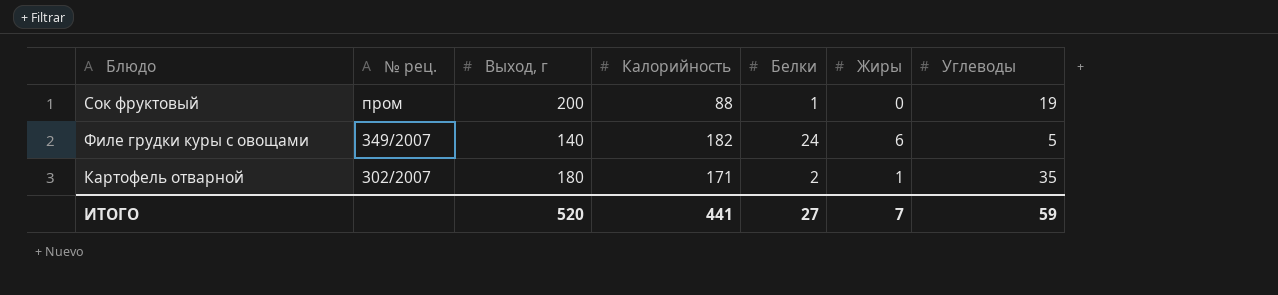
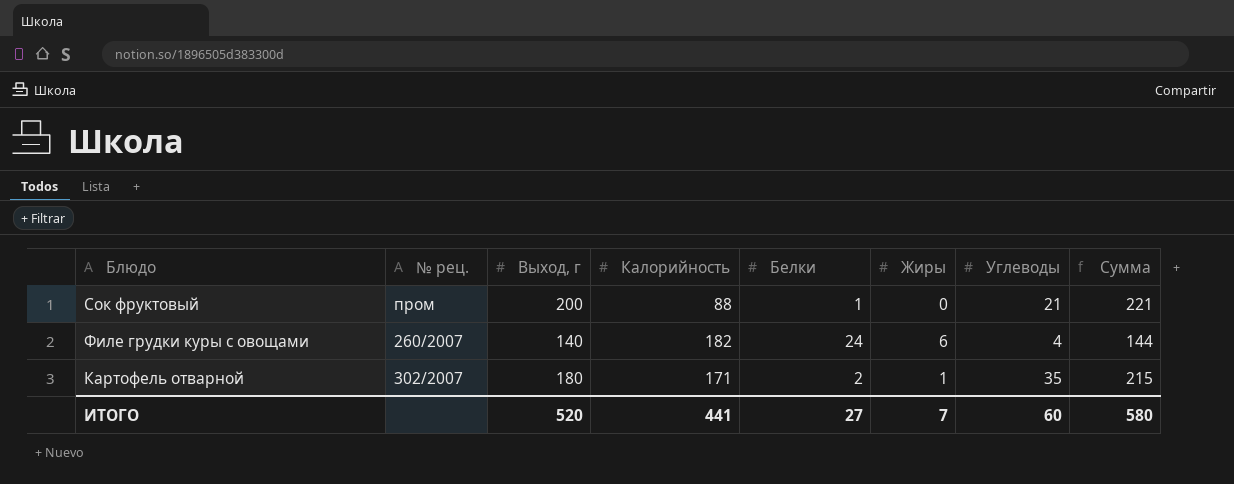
column Сумма | formula: none -> [Выход, г] + [Углеводы]
Сок фруктовый | Углеводы: 19 -> 21
Филе грудки куры с овощами | № рец.: 349/2007 -> 260/2007
Филе грудки куры с овощами | Углеводы: 5 -> 4
ИТОГО | Углеводы: 59 -> 60

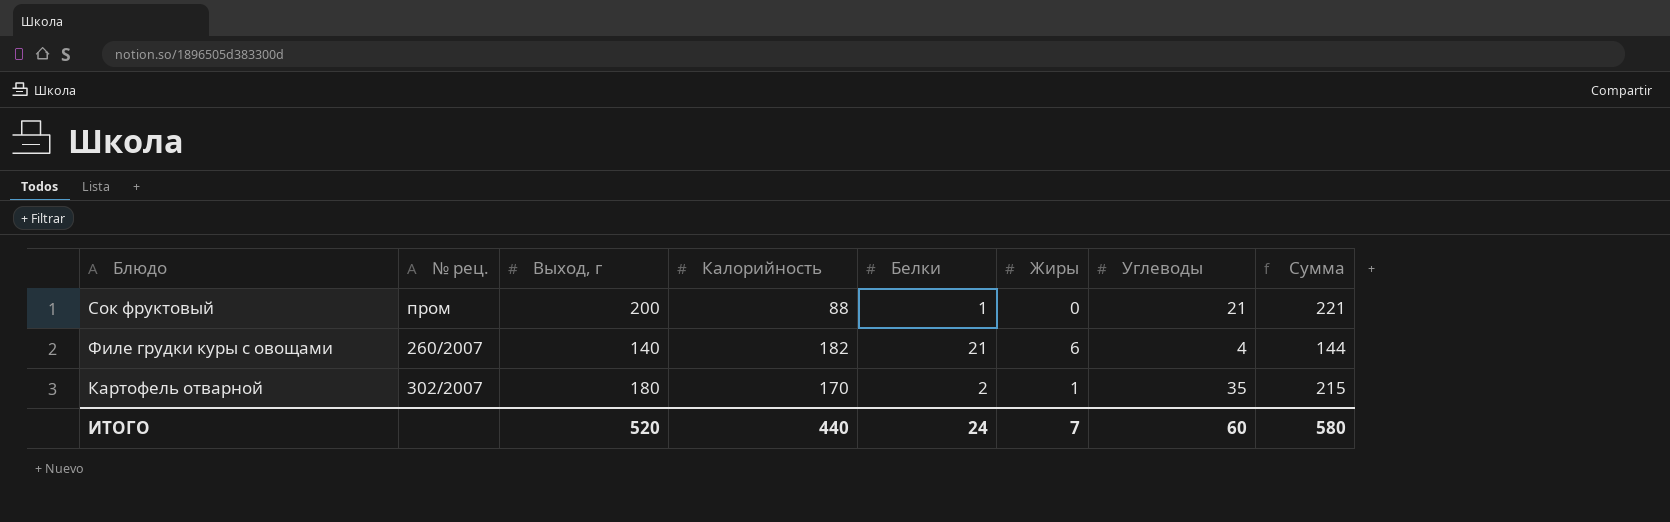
Филе грудки куры с овощами | Белки: 24 -> 21
Картофель отварной | Калорийность: 171 -> 170
ИТОГО | Калорийность: 441 -> 440
ИТОГО | Белки: 27 -> 24

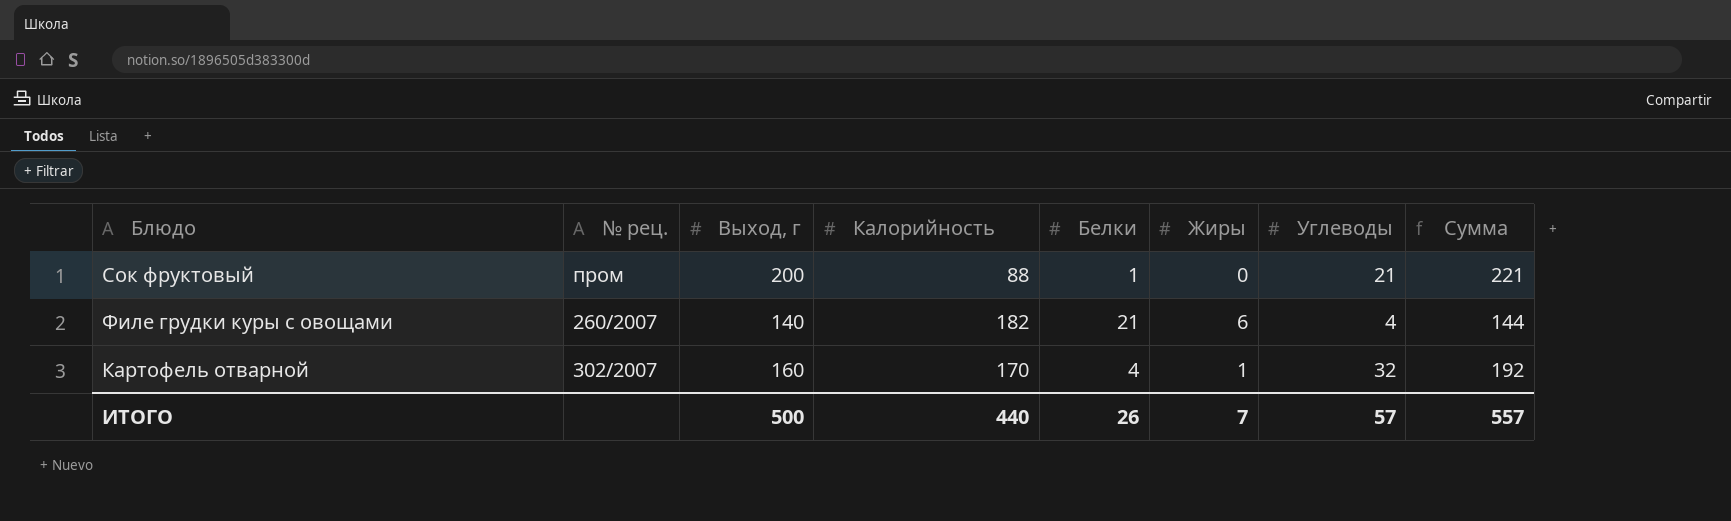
Картофель отварной | Выход, г: 180 -> 160
Картофель отварной | Белки: 2 -> 4
Картофель отварной | Углеводы: 35 -> 32
Картофель отварной | Сумма: 215 -> 192
ИТОГО | Выход, г: 520 -> 500
ИТОГО | Белки: 24 -> 26
ИТОГО | Углеводы: 60 -> 57
ИТОГО | Сумма: 580 -> 557

